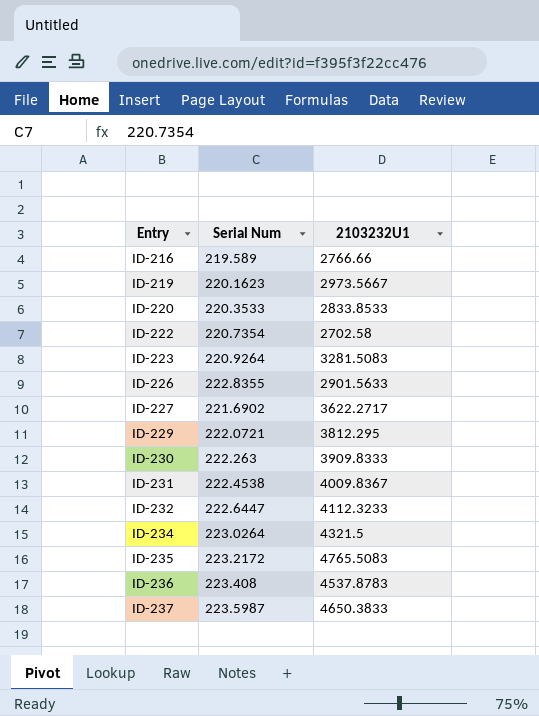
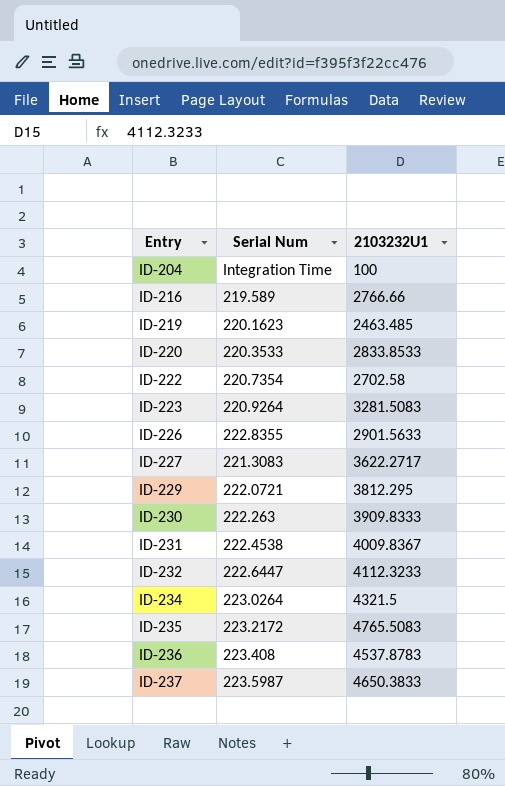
row ID-204: none -> Integration Time | 100
ID-219 | 2103232U1: 2973.5667 -> 2463.485
ID-227 | Serial Num: 221.6902 -> 221.3083

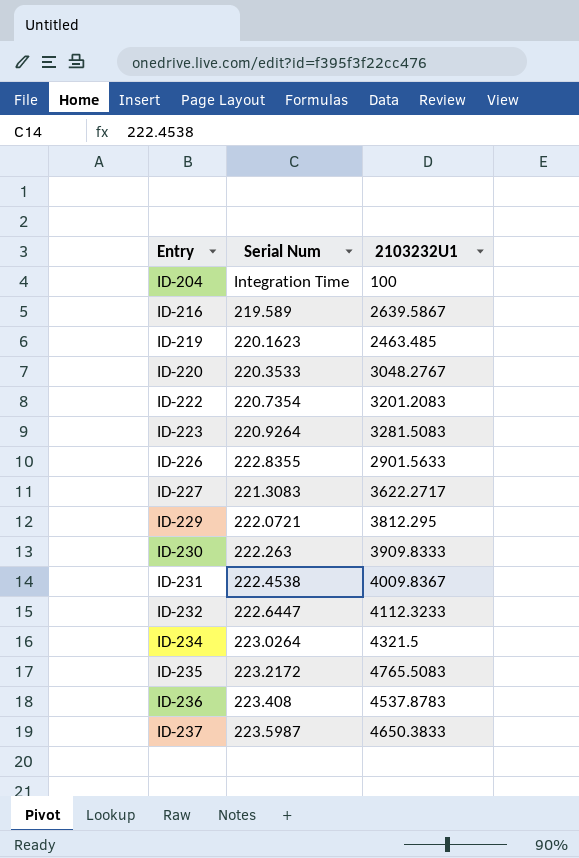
ID-216 | 2103232U1: 2766.66 -> 2639.5867
ID-220 | 2103232U1: 2833.8533 -> 3048.2767
ID-222 | 2103232U1: 2702.58 -> 3201.2083

